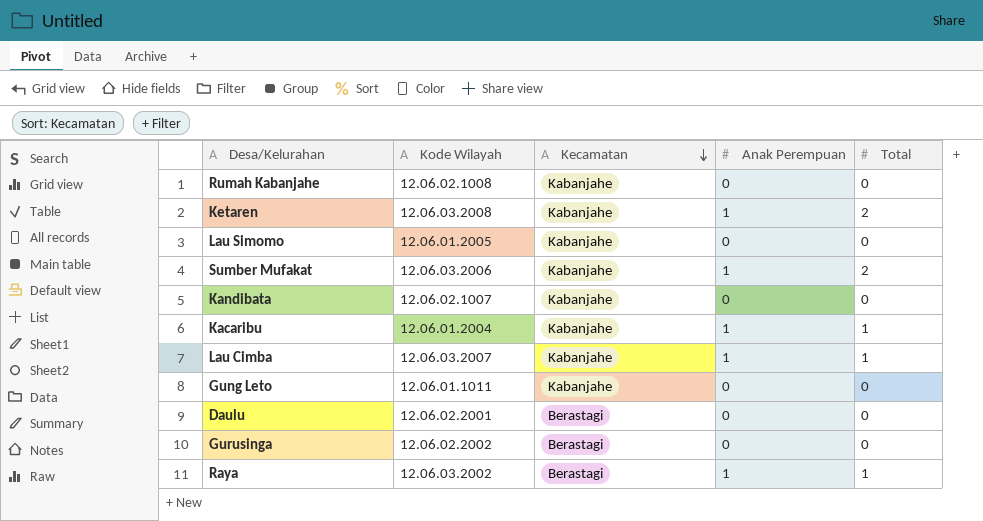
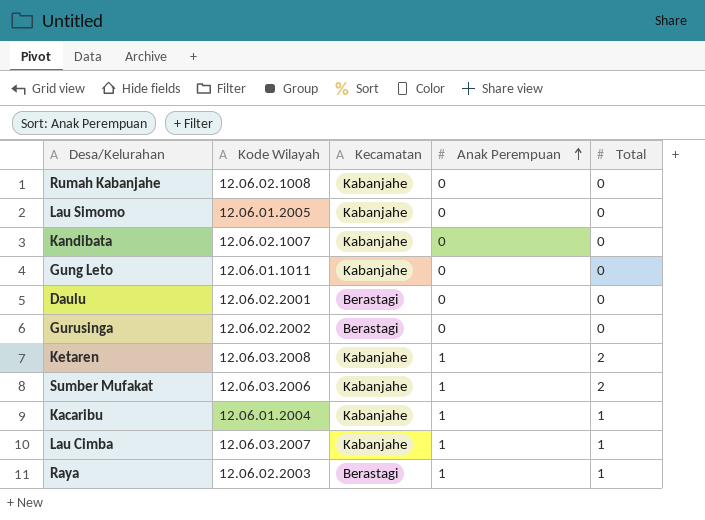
row order: Kecamatan descending -> Anak Perempuan ascending
Raya | Kode Wilayah: 12.06.03.2002 -> 12.06.02.2003

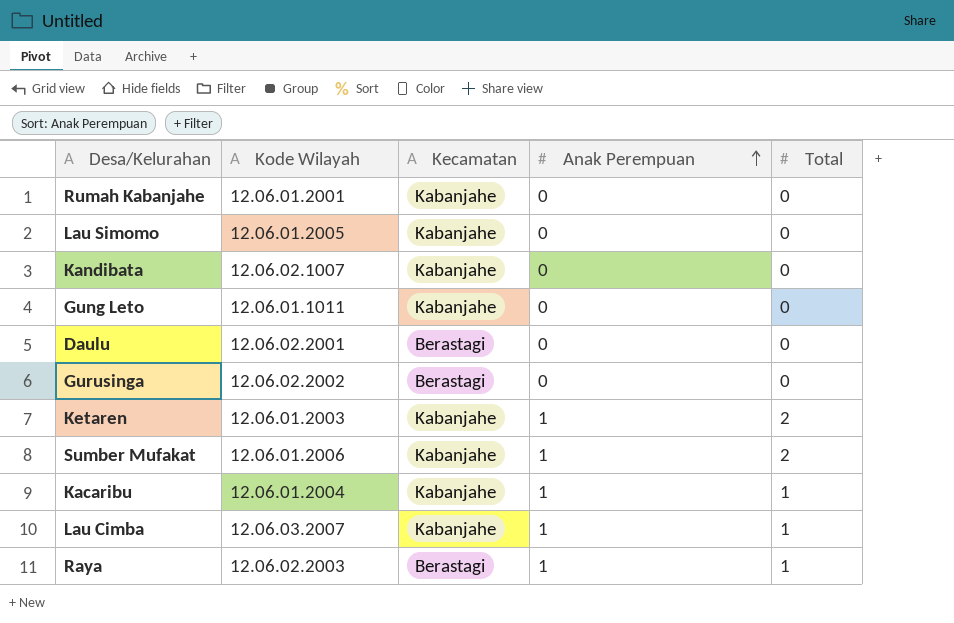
Rumah Kabanjahe | Kode Wilayah: 12.06.02.1008 -> 12.06.01.2001
Ketaren | Kode Wilayah: 12.06.03.2008 -> 12.06.01.2003
Sumber Mufakat | Kode Wilayah: 12.06.03.2006 -> 12.06.01.2006

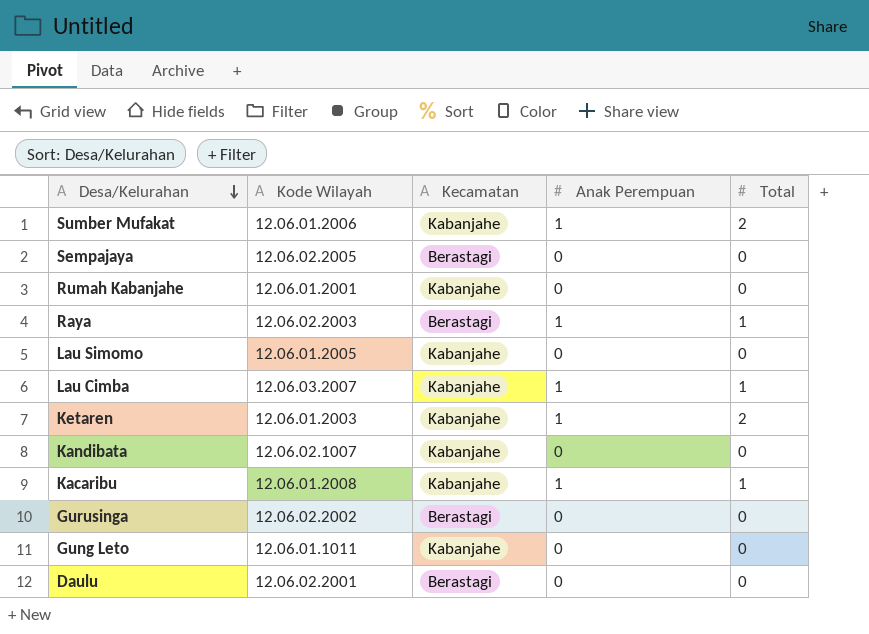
row order: Anak Perempuan ascending -> Desa/Kelurahan descending
row Sempajaya: none -> 12.06.02.2005 | Berastagi | 0 | 0
Kacaribu | Kode Wilayah: 12.06.01.2004 -> 12.06.01.2008

